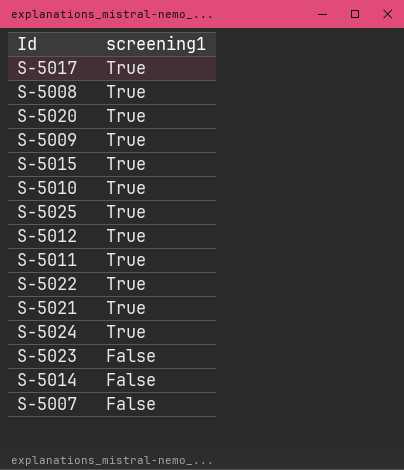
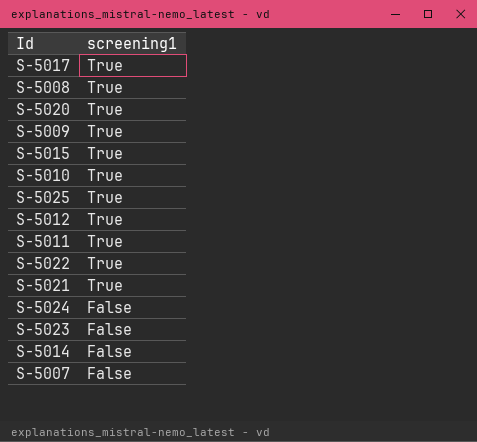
S-5024 | screening1: True -> False

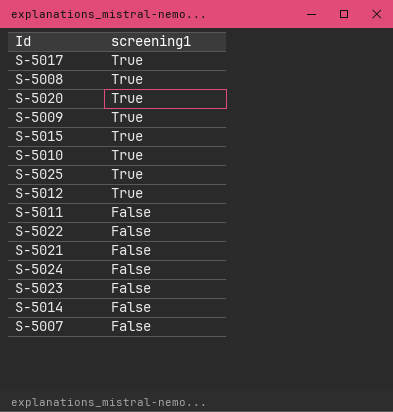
S-5011 | screening1: True -> False
S-5022 | screening1: True -> False
S-5021 | screening1: True -> False

